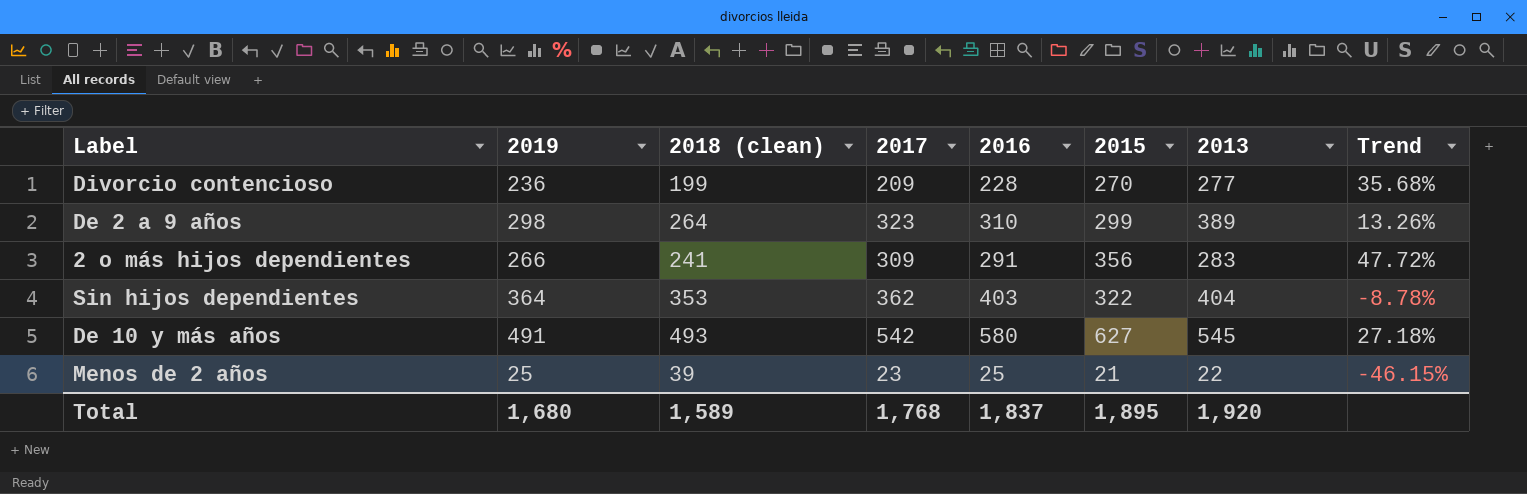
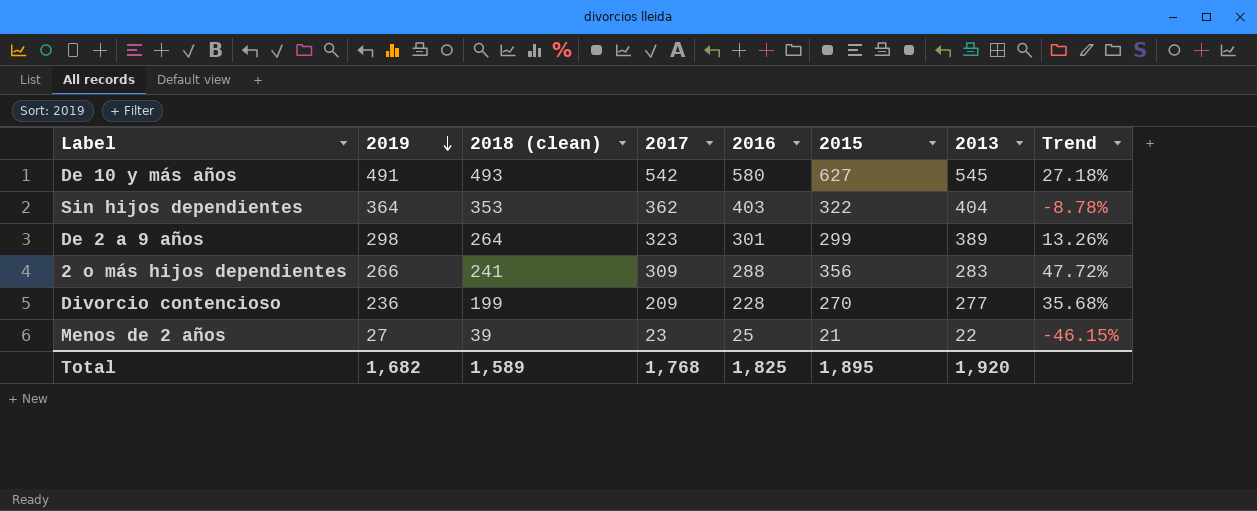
row order: none -> 2019 descending
De 2 a 9 años | 2016: 310 -> 301
2 o más hijos dependientes | 2016: 291 -> 288
Menos de 2 años | 2019: 25 -> 27
Total | 2019: 1,680 -> 1,682
Total | 2016: 1,837 -> 1,825

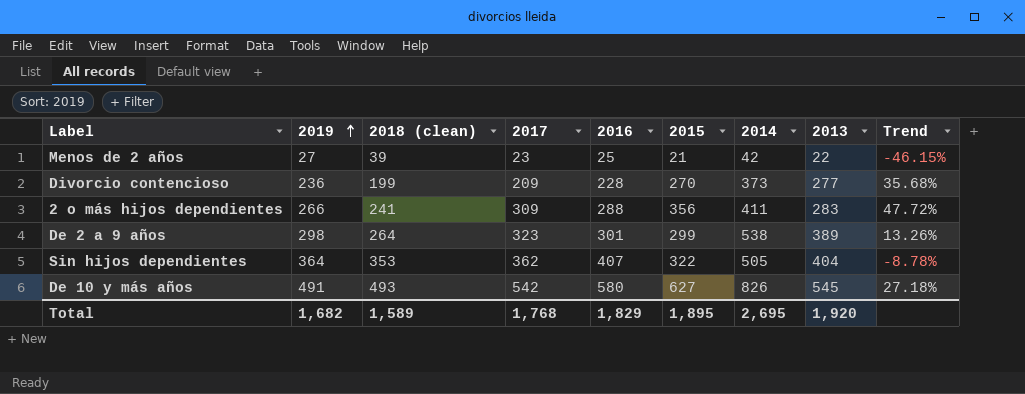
row order: 2019 descending -> 2019 ascending
column 2014 | position: none -> 7
Sin hijos dependientes | 2016: 403 -> 407
Total | 2016: 1,825 -> 1,829

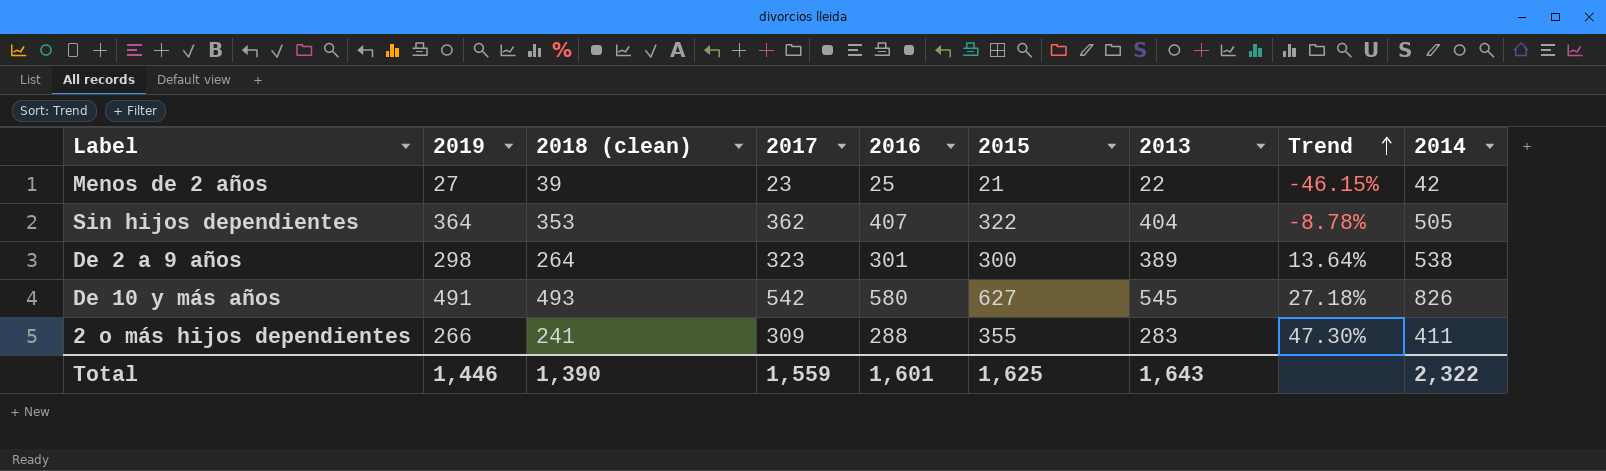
row order: 2019 ascending -> Trend ascending
column 2014 | position: 7 -> 9
row Divorcio contencioso: 236 | 199 | 209 | 228 | 270 | 373 | 277 | 35.68% -> none
De 2 a 9 años | 2015: 299 -> 300
De 2 a 9 años | Trend: 13.26% -> 13.64%
2 o más hijos dependientes | 2015: 356 -> 355
2 o más hijos dependientes | Trend: 47.72% -> 47.30%
Total | 2019: 1,682 -> 1,446
Total | 2018 (clean): 1,589 -> 1,390
Total | 2017: 1,768 -> 1,559
Total | 2016: 1,829 -> 1,601
Total | 2015: 1,895 -> 1,625
Total | 2013: 1,920 -> 1,643
Total | 2014: 2,695 -> 2,322

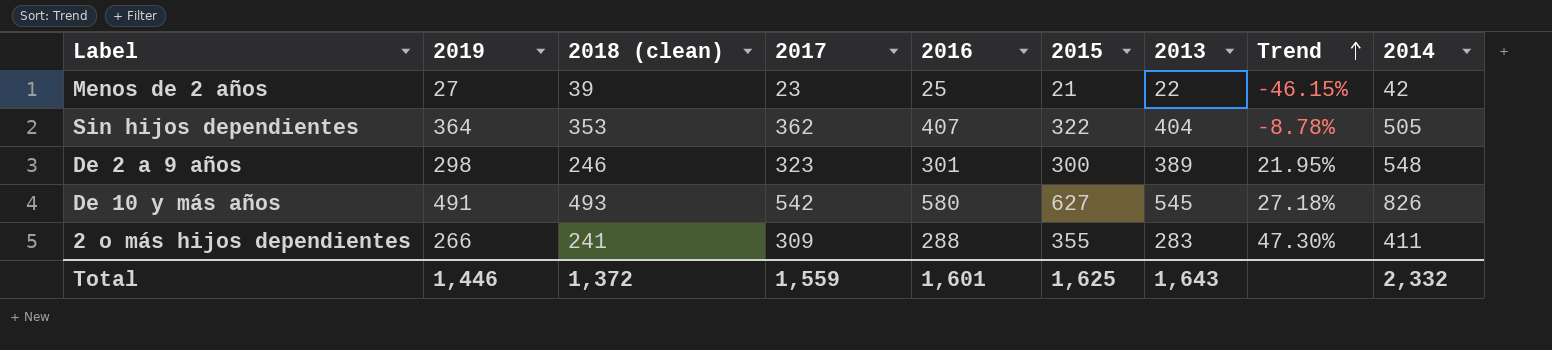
De 2 a 9 años | 2018 (clean): 264 -> 246
De 2 a 9 años | Trend: 13.64% -> 21.95%
De 2 a 9 años | 2014: 538 -> 548
Total | 2018 (clean): 1,390 -> 1,372
Total | 2014: 2,322 -> 2,332

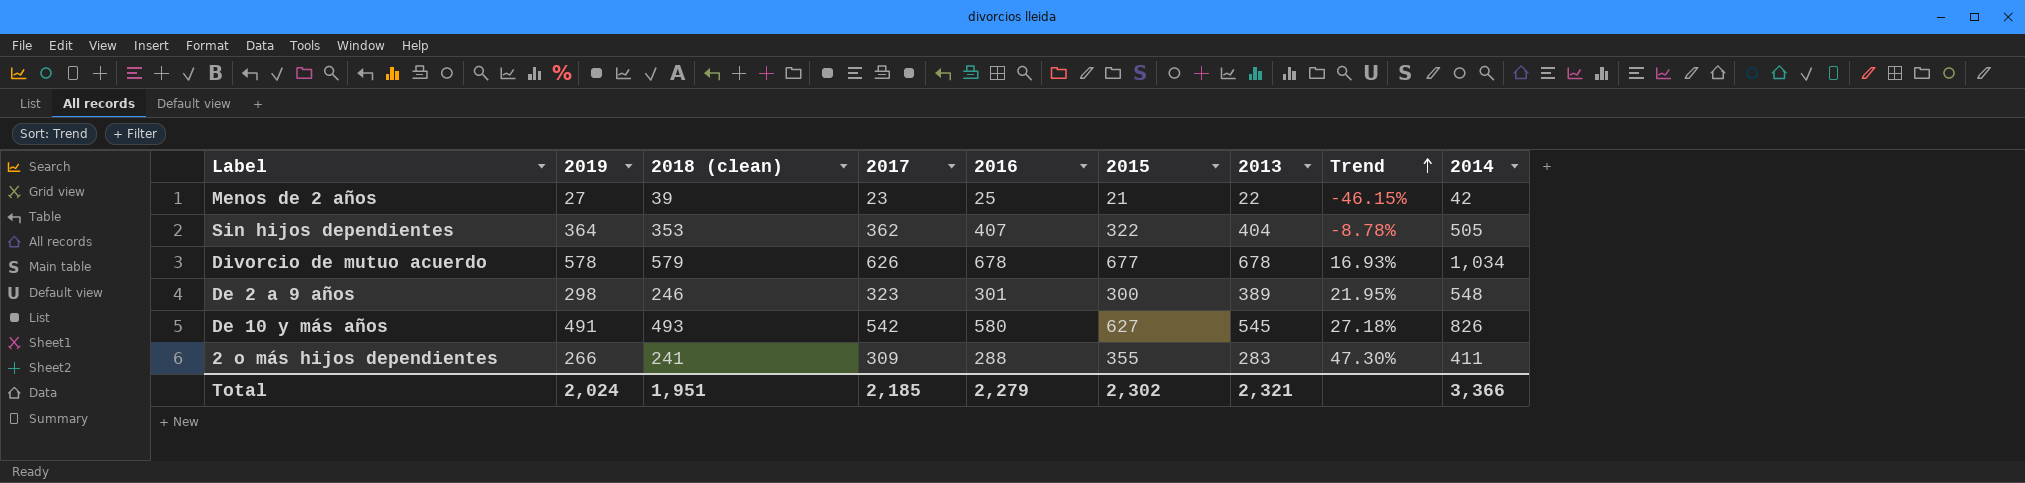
row Divorcio de mutuo acuerdo: none -> 578 | 579 | 626 | 678 | 677 | 678 | 16.93% | 1,034
Total | 2019: 1,446 -> 2,024
Total | 2018 (clean): 1,372 -> 1,951
Total | 2017: 1,559 -> 2,185
Total | 2016: 1,601 -> 2,279
Total | 2015: 1,625 -> 2,302
Total | 2013: 1,643 -> 2,321
Total | 2014: 2,332 -> 3,366

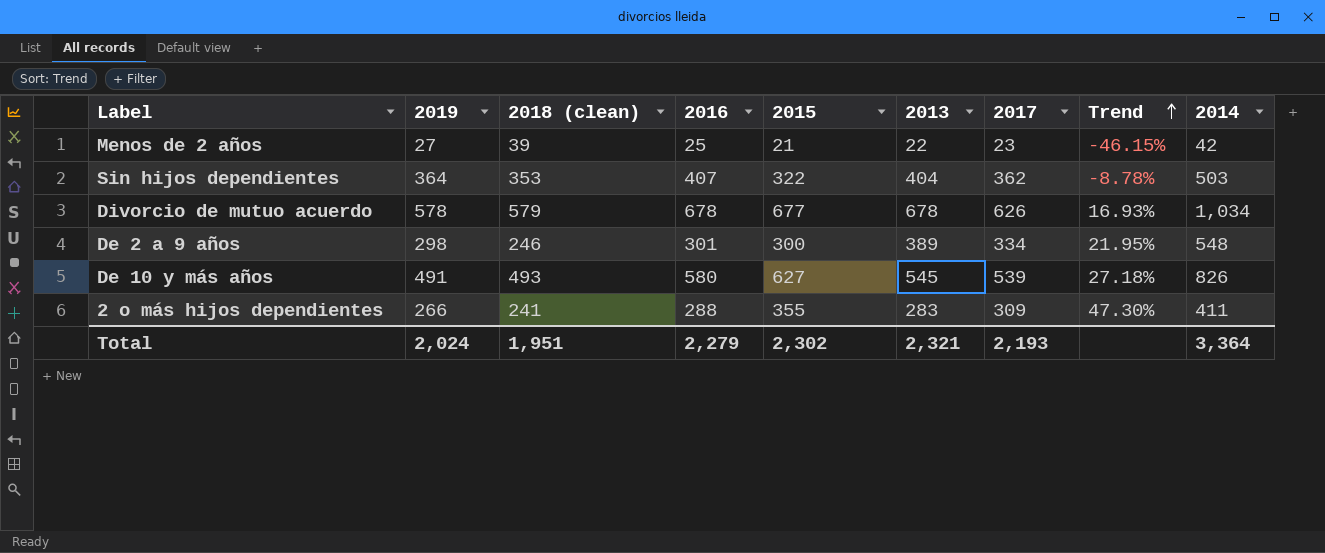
column 2017 | position: 4 -> 7
Sin hijos dependientes | 2014: 505 -> 503
De 2 a 9 años | 2017: 323 -> 334
De 10 y más años | 2017: 542 -> 539
Total | 2017: 2,185 -> 2,193
Total | 2014: 3,366 -> 3,364

